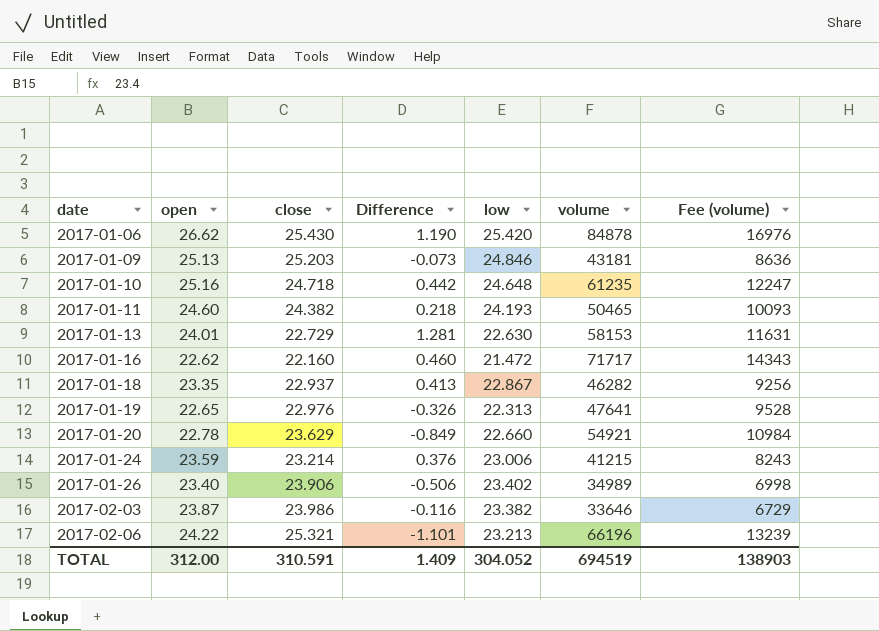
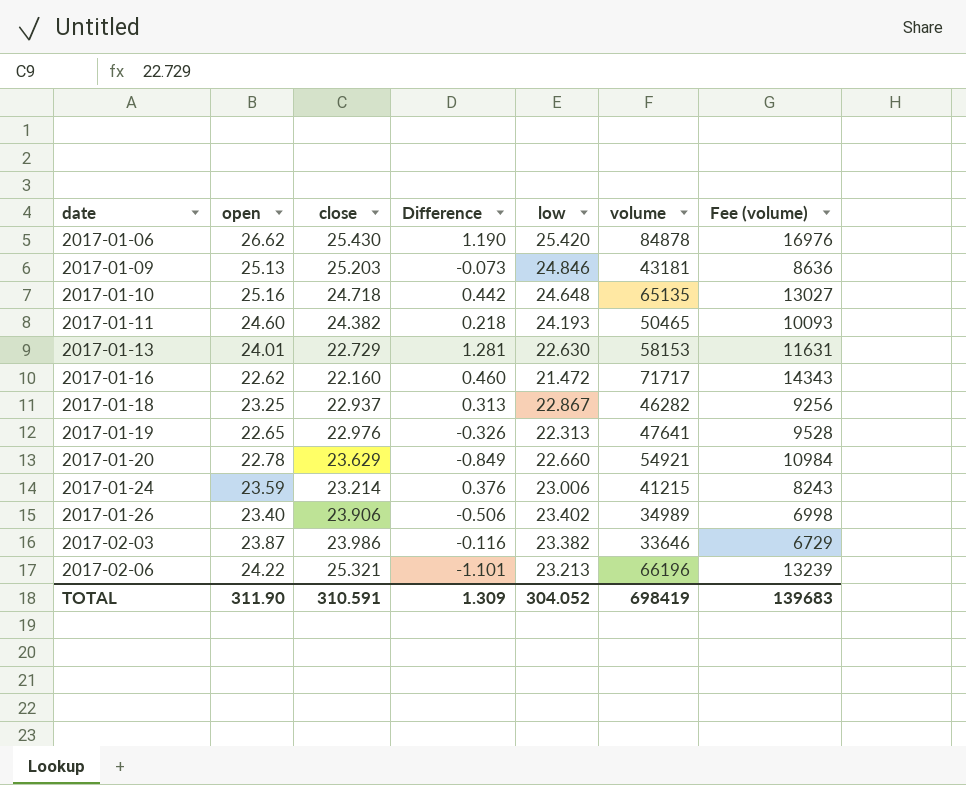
2017-01-10 | volume: 61235 -> 65135
2017-01-10 | Fee (volume): 12247 -> 13027
2017-01-18 | open: 23.35 -> 23.25
2017-01-18 | Difference: 0.413 -> 0.313
TOTAL | open: 312.00 -> 311.90
TOTAL | Difference: 1.409 -> 1.309
TOTAL | volume: 694519 -> 698419
TOTAL | Fee (volume): 138903 -> 139683

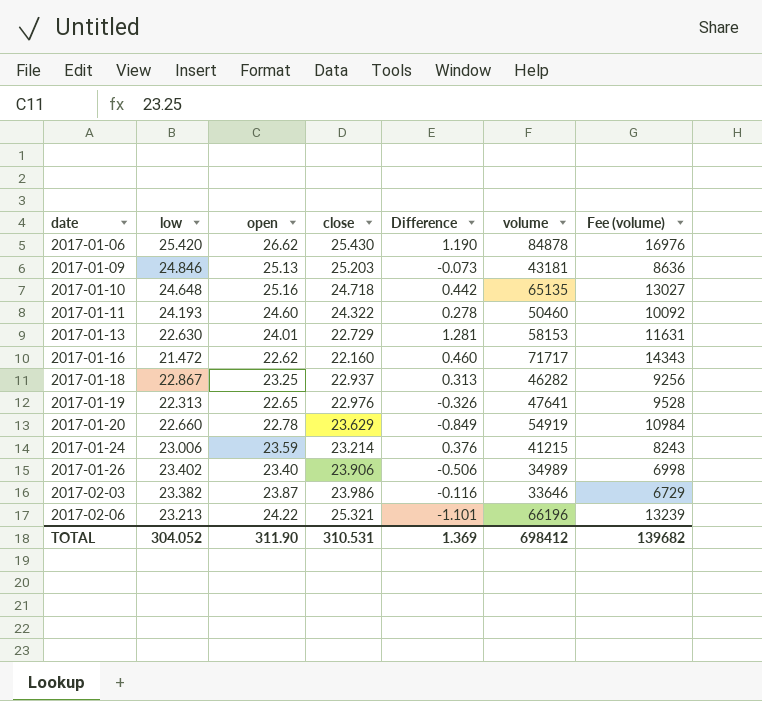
column low | position: 5 -> 2
2017-01-11 | close: 24.382 -> 24.322
2017-01-11 | Difference: 0.218 -> 0.278
2017-01-11 | volume: 50465 -> 50460
2017-01-11 | Fee (volume): 10093 -> 10092
2017-01-20 | volume: 54921 -> 54919
TOTAL | close: 310.591 -> 310.531
TOTAL | Difference: 1.309 -> 1.369
TOTAL | volume: 698419 -> 698412
TOTAL | Fee (volume): 139683 -> 139682

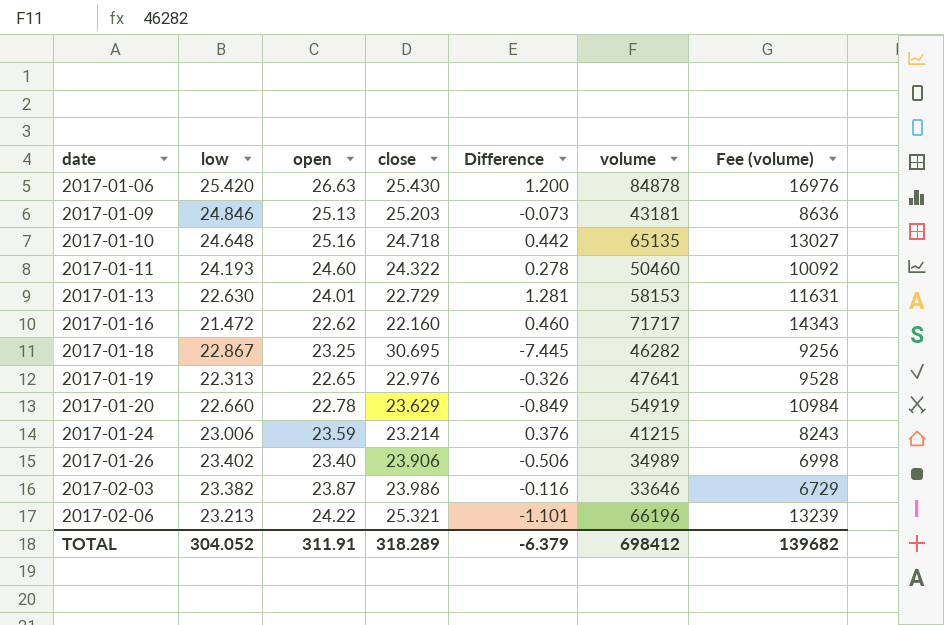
2017-01-06 | open: 26.62 -> 26.63
2017-01-06 | Difference: 1.190 -> 1.200
2017-01-18 | close: 22.937 -> 30.695
2017-01-18 | Difference: 0.313 -> -7.445
TOTAL | open: 311.90 -> 311.91
TOTAL | close: 310.531 -> 318.289
TOTAL | Difference: 1.369 -> -6.379

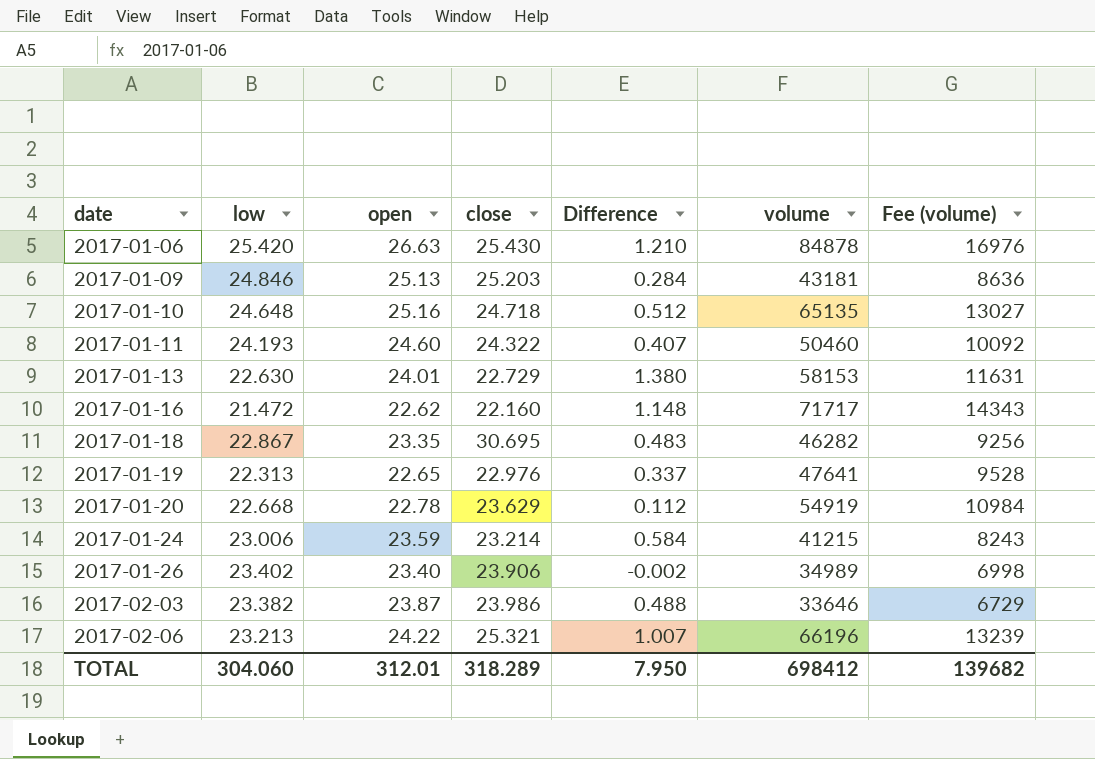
column Difference | formula: [open] - [close] -> [open] - [low]
2017-01-18 | open: 23.25 -> 23.35
2017-01-20 | low: 22.660 -> 22.668
TOTAL | low: 304.052 -> 304.060
TOTAL | open: 311.91 -> 312.01
TOTAL | Difference: -6.379 -> 7.950

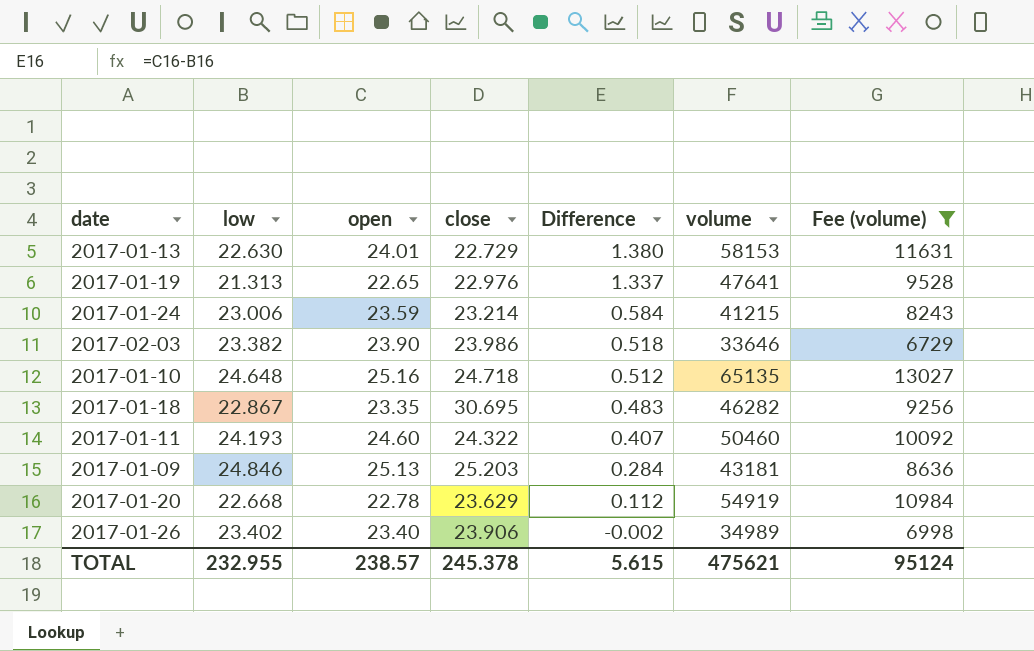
filter: none -> Fee (volume) <= 13027
row order: date ascending -> Difference descending
2017-01-19 | low: 22.313 -> 21.313
2017-01-19 | Difference: 0.337 -> 1.337
2017-02-03 | open: 23.87 -> 23.90
2017-02-03 | Difference: 0.488 -> 0.518
TOTAL | low: 304.060 -> 232.955
TOTAL | open: 312.01 -> 238.57
TOTAL | close: 318.289 -> 245.378
TOTAL | Difference: 7.950 -> 5.615
TOTAL | volume: 698412 -> 475621
TOTAL | Fee (volume): 139682 -> 95124

